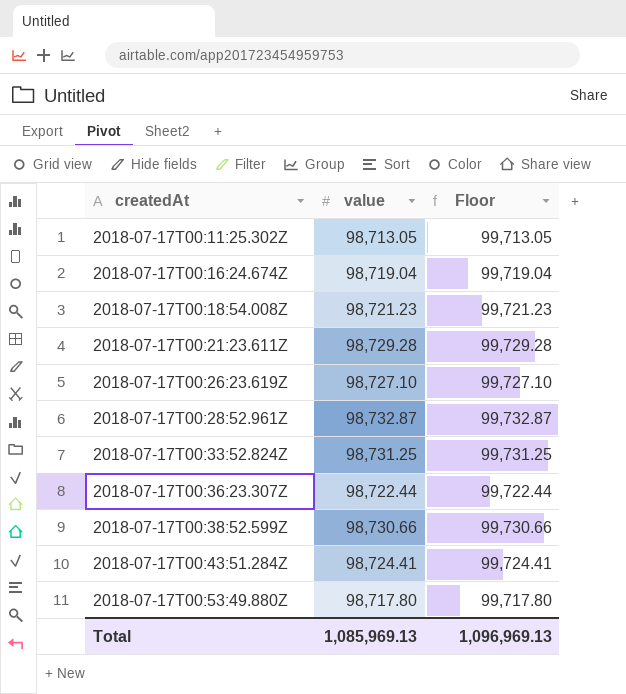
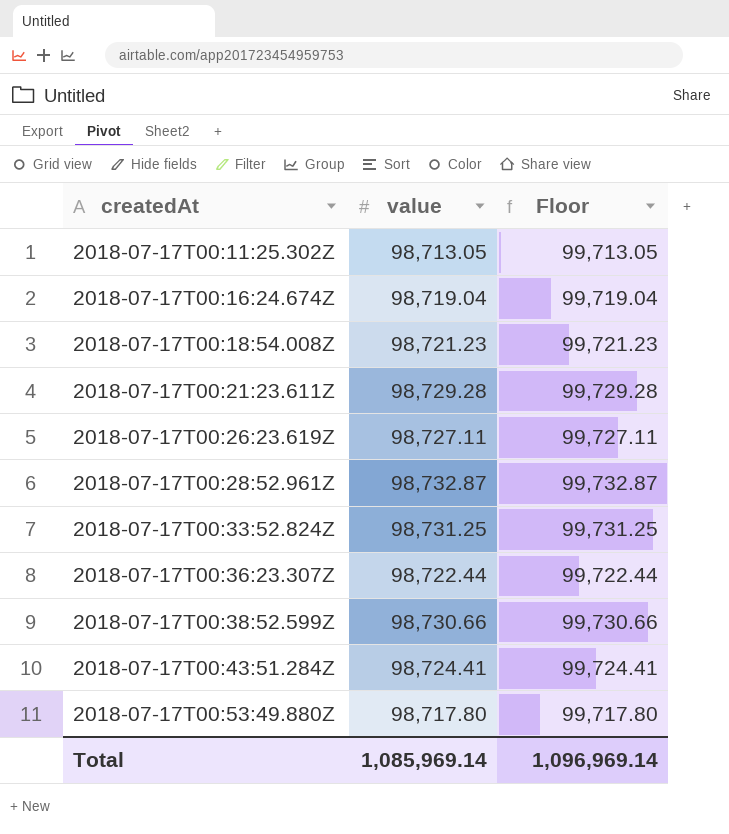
2018-07-17T00:26:23.619Z | value: 98,727.10 -> 98,727.11
2018-07-17T00:26:23.619Z | Floor: 99,727.10 -> 99,727.11
Total | value: 1,085,969.13 -> 1,085,969.14
Total | Floor: 1,096,969.13 -> 1,096,969.14

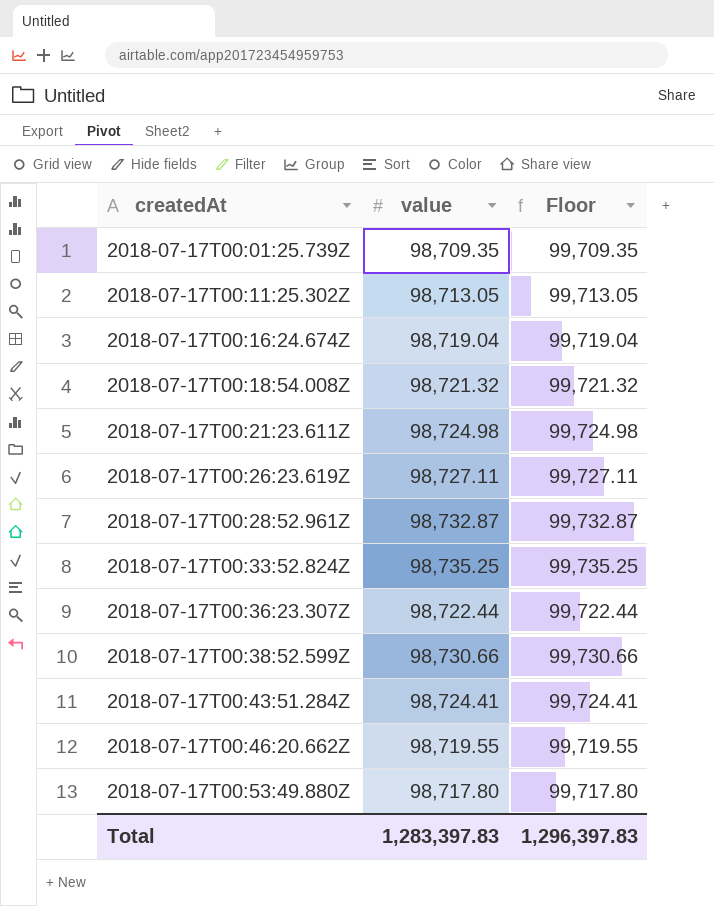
row 2018-07-17T00:01:25.739Z: none -> 98,709.35 | 99,709.35
2018-07-17T00:18:54.008Z | value: 98,721.23 -> 98,721.32
2018-07-17T00:18:54.008Z | Floor: 99,721.23 -> 99,721.32
2018-07-17T00:21:23.611Z | value: 98,729.28 -> 98,724.98
2018-07-17T00:21:23.611Z | Floor: 99,729.28 -> 99,724.98
2018-07-17T00:33:52.824Z | value: 98,731.25 -> 98,735.25
2018-07-17T00:33:52.824Z | Floor: 99,731.25 -> 99,735.25
row 2018-07-17T00:46:20.662Z: none -> 98,719.55 | 99,719.55
Total | value: 1,085,969.14 -> 1,283,397.83
Total | Floor: 1,096,969.14 -> 1,296,397.83

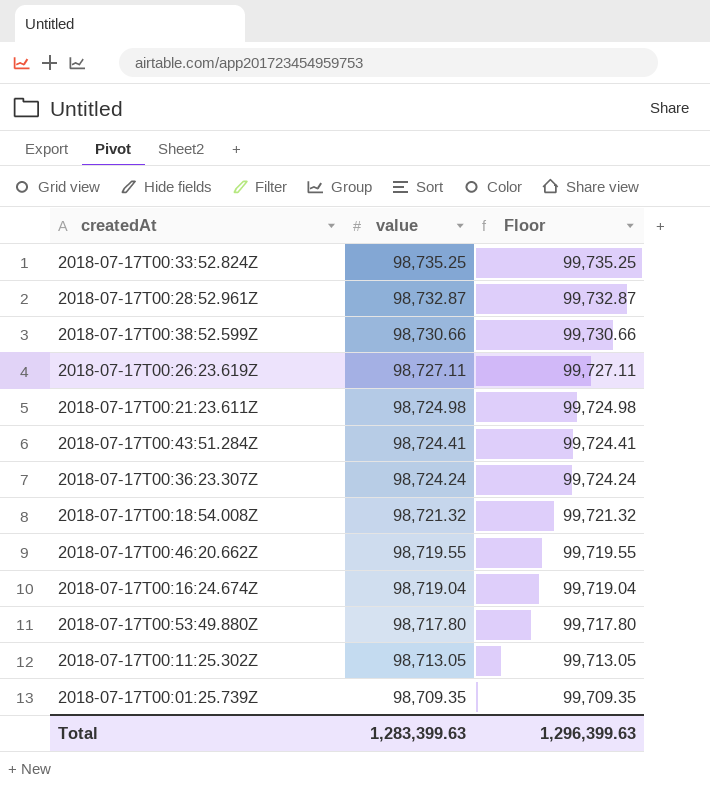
row order: createdAt ascending -> value descending
2018-07-17T00:36:23.307Z | value: 98,722.44 -> 98,724.24
2018-07-17T00:36:23.307Z | Floor: 99,722.44 -> 99,724.24
Total | value: 1,283,397.83 -> 1,283,399.63
Total | Floor: 1,296,397.83 -> 1,296,399.63

